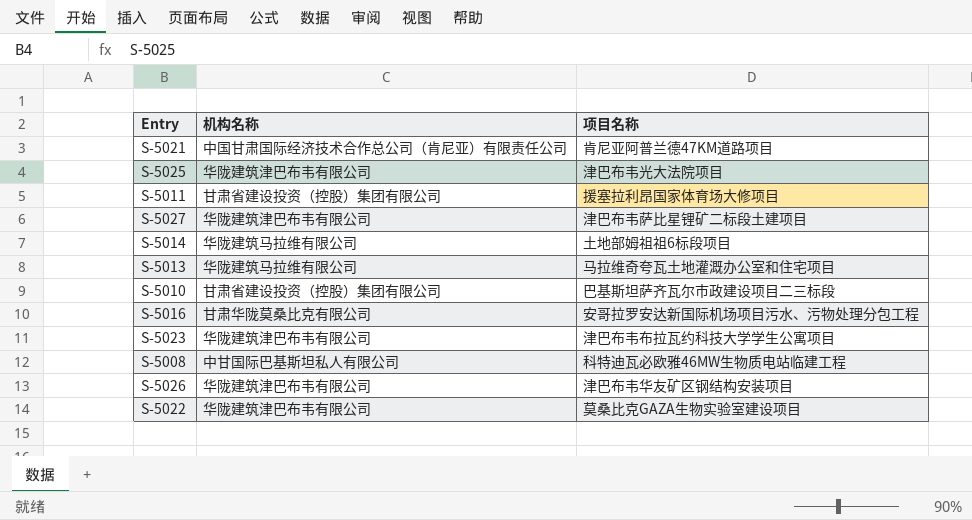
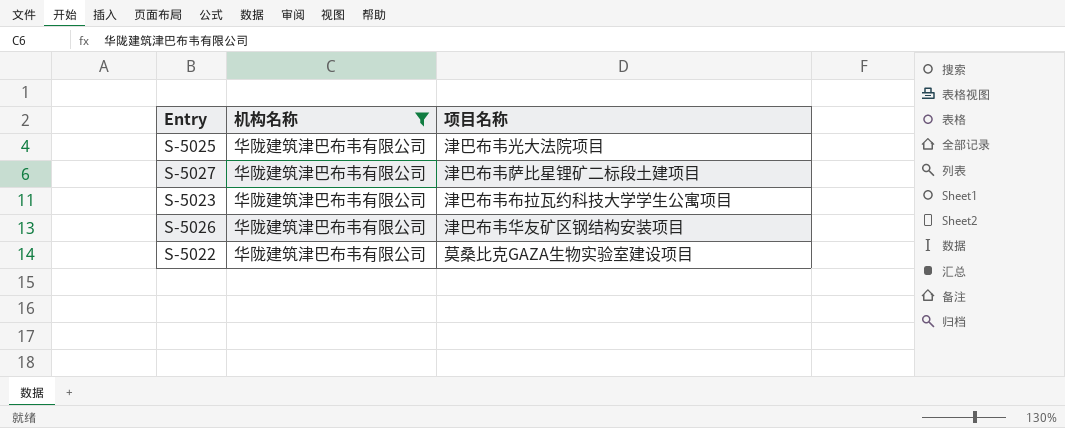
filter: none -> 机构名称 = 华陇建筑津巴布韦有限公司

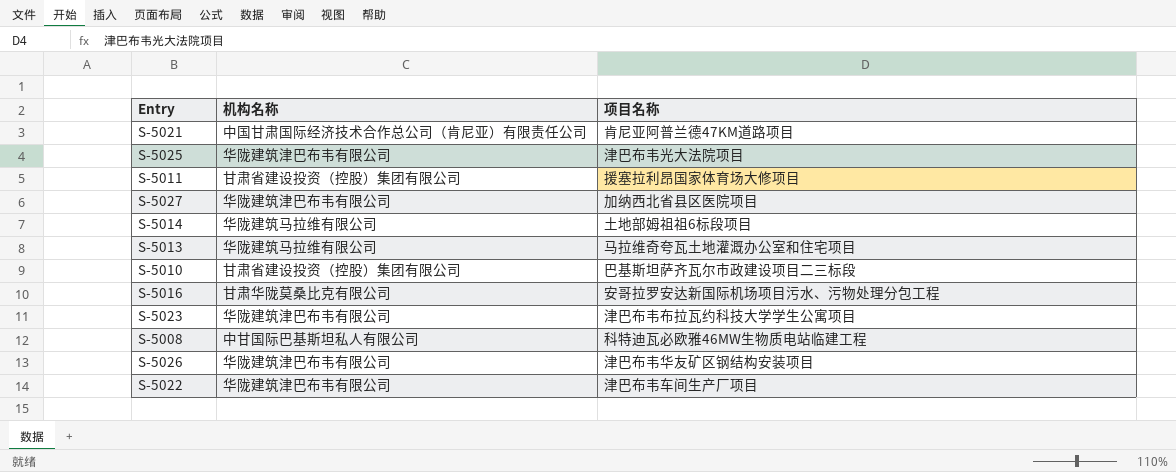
filter: 机构名称 = 华陇建筑津巴布韦有限公司 -> none
S-5027 | 项目名称: 津巴布韦萨比星锂矿二标段土建项目 -> 加纳西北省县区医院项目
S-5022 | 项目名称: 莫桑比克GAZA生物实验室建设项目 -> 津巴布韦车间生产厂项目

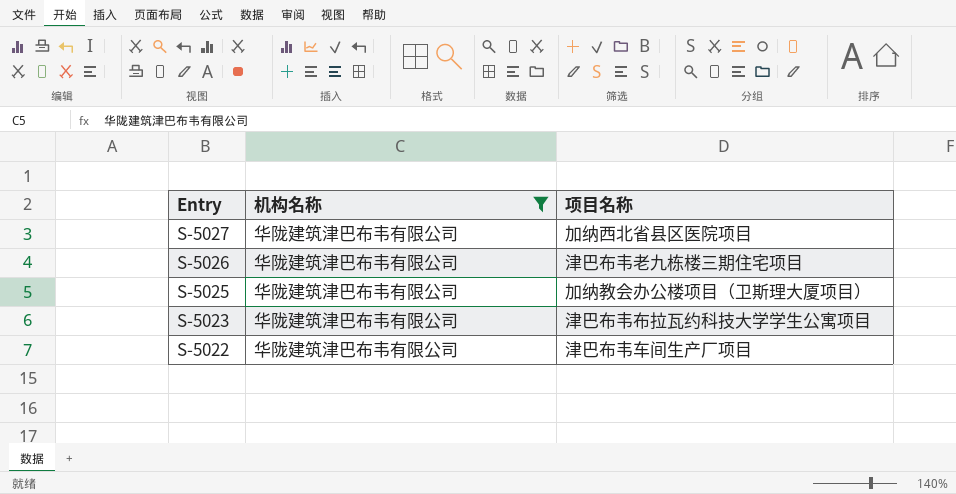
filter: none -> 机构名称 = 华陇建筑津巴布韦有限公司
row order: none -> Entry descending
S-5026 | 项目名称: 津巴布韦华友矿区钢结构安装项目 -> 津巴布韦老九栋楼三期住宅项目
S-5025 | 项目名称: 津巴布韦光大法院项目 -> 加纳教会办公楼项目（卫斯理大厦项目）

